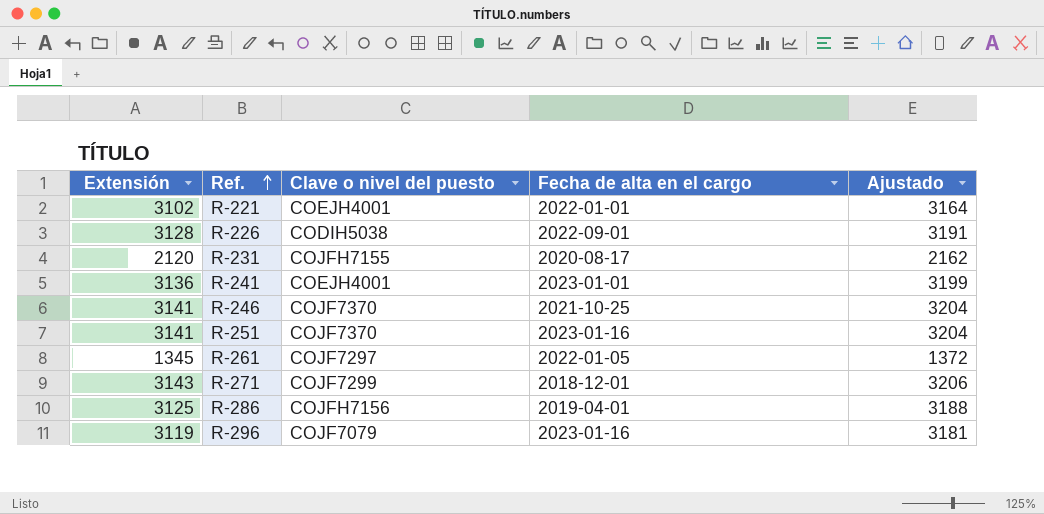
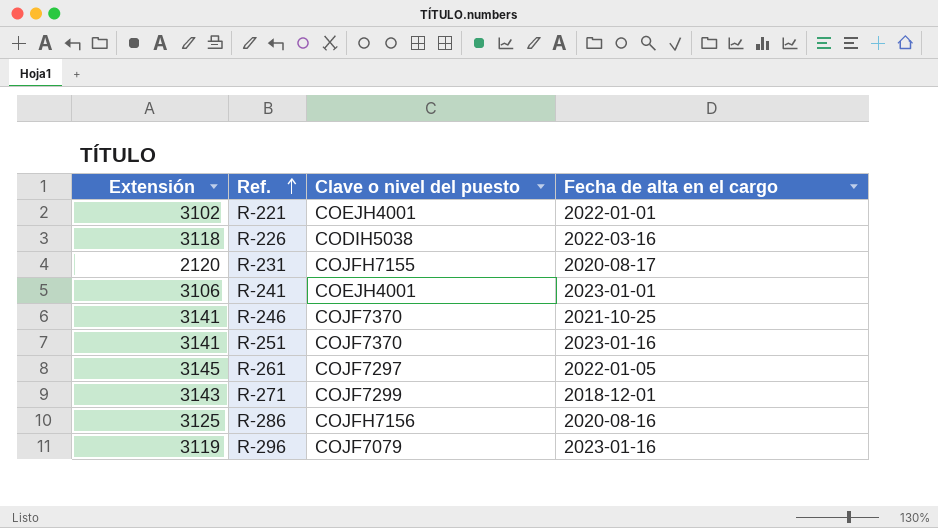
column Ajustado | formula: [Extensión] * 1,02 -> none
R-226 | Extensión: 3128 -> 3118
R-226 | Fecha de alta en el cargo: 2022-09-01 -> 2022-03-16
R-241 | Extensión: 3136 -> 3106
R-261 | Extensión: 1345 -> 3145
R-286 | Fecha de alta en el cargo: 2019-04-01 -> 2020-08-16

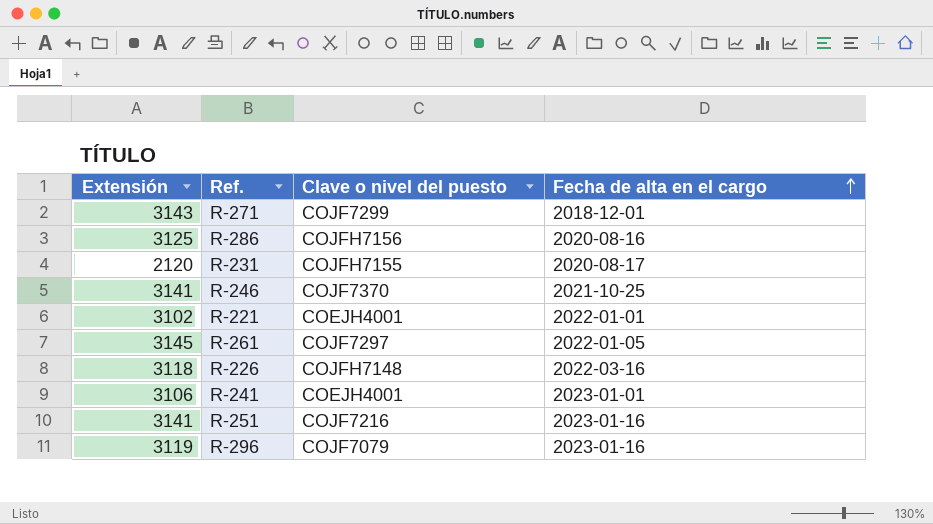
row order: Ref. ascending -> Fecha de alta en el cargo ascending
R-226 | Clave o nivel del puesto: CODIH5038 -> COJFH7148
R-251 | Clave o nivel del puesto: COJF7370 -> COJF7216

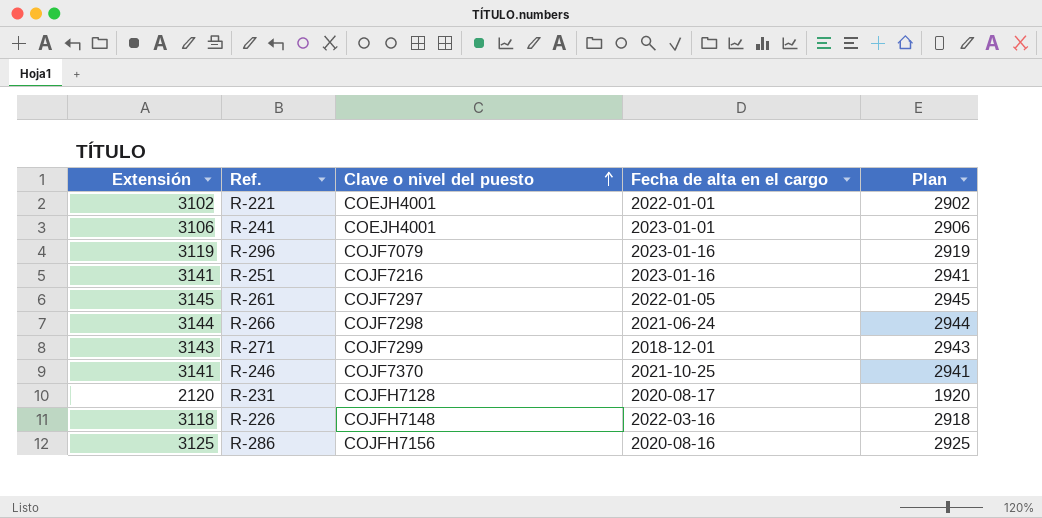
row order: Fecha de alta en el cargo ascending -> Clave o nivel del puesto ascending
column Plan | formula: none -> [Extensión] - 200
row R-266: none -> 3144 | COJF7298 | 2021-06-24 | 2944
R-231 | Clave o nivel del puesto: COJFH7155 -> COJFH7128

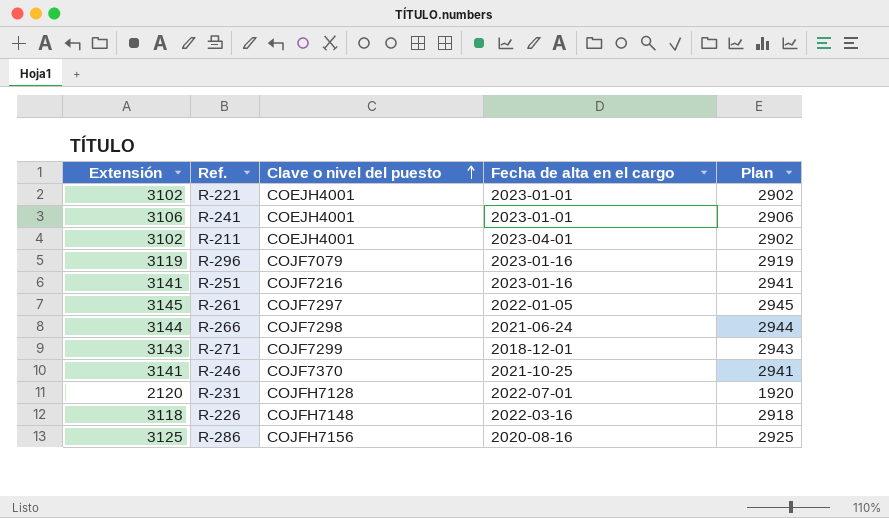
R-221 | Fecha de alta en el cargo: 2022-01-01 -> 2023-01-01
row R-211: none -> 3102 | COEJH4001 | 2023-04-01 | 2902
R-231 | Fecha de alta en el cargo: 2020-08-17 -> 2022-07-01

